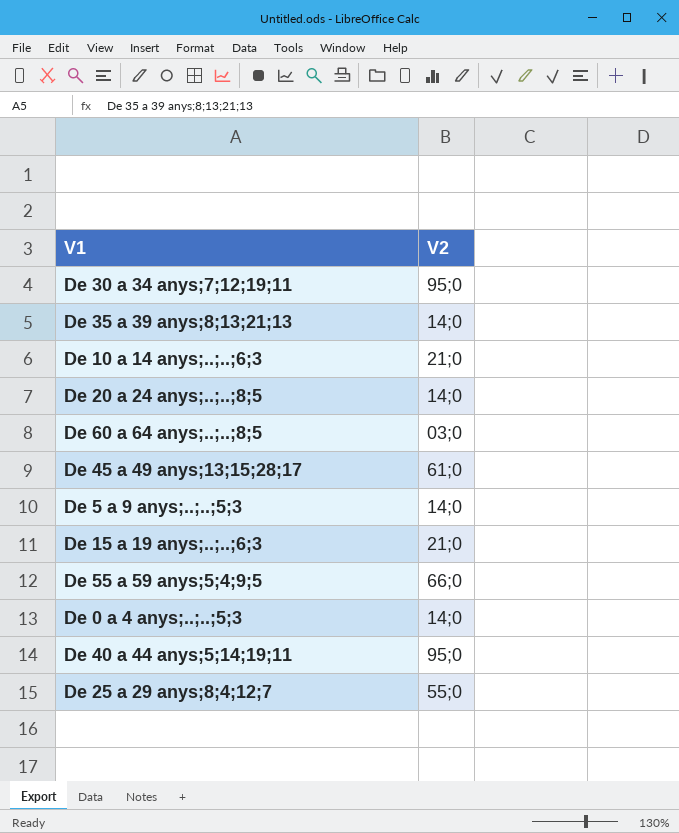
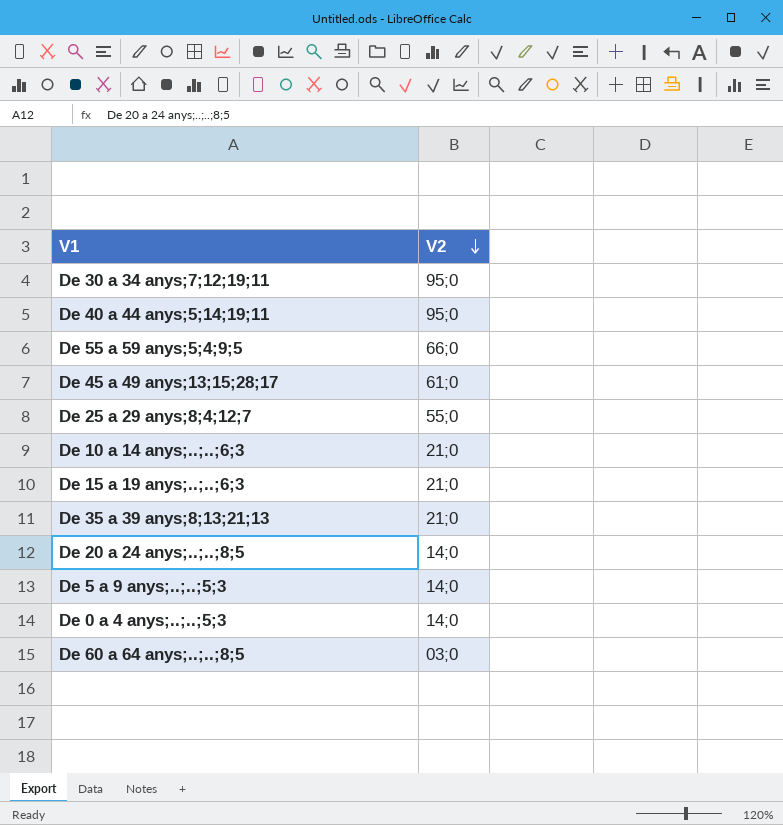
row order: none -> V2 descending
De 35 a 39 anys;8;13;21;13 | V2: 14;0 -> 21;0

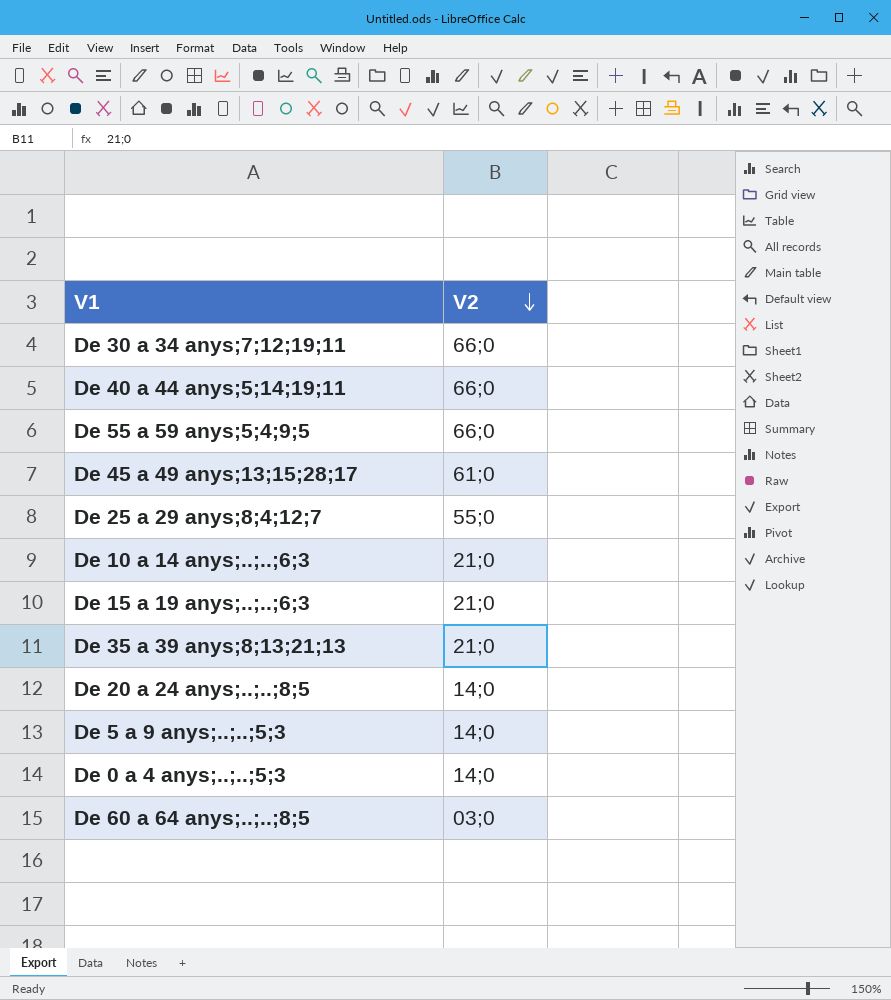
De 30 a 34 anys;7;12;19;11 | V2: 95;0 -> 66;0
De 40 a 44 anys;5;14;19;11 | V2: 95;0 -> 66;0

